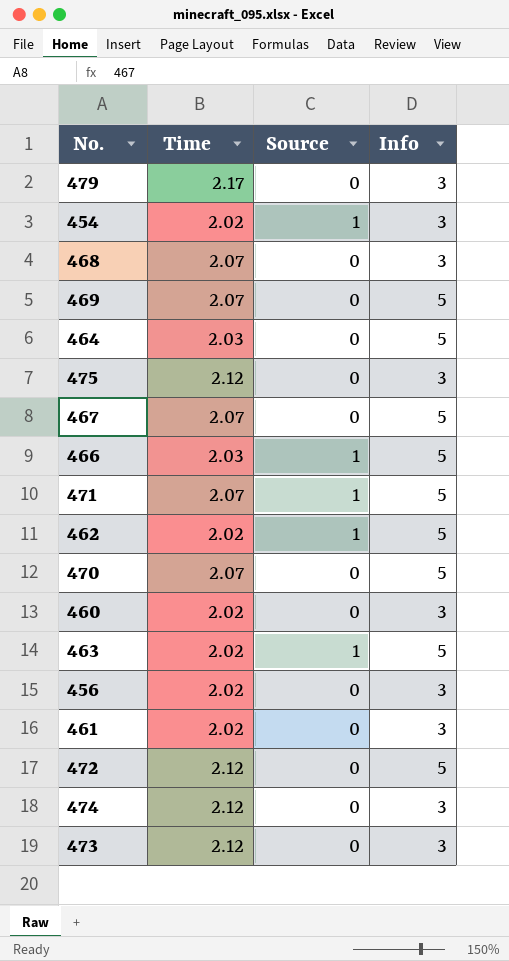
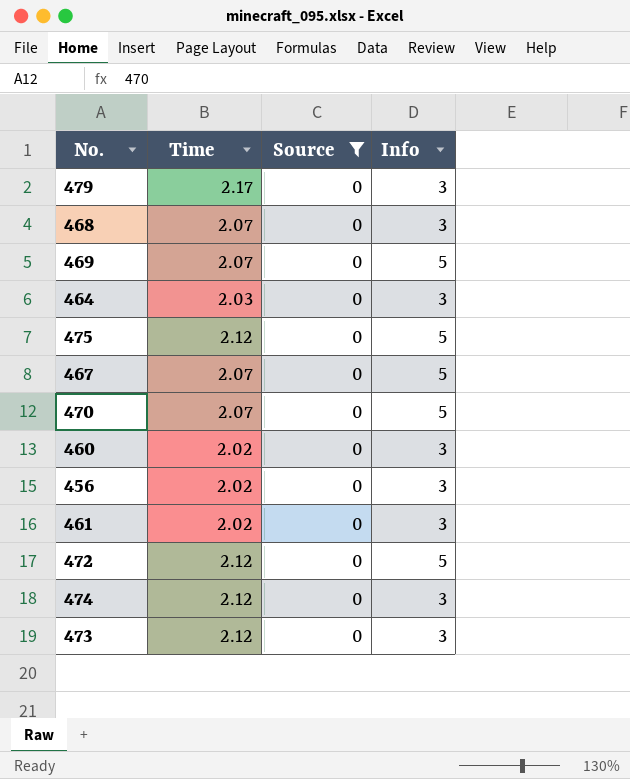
filter: none -> Source = 0
464 | Info: 5 -> 3
475 | Info: 3 -> 5

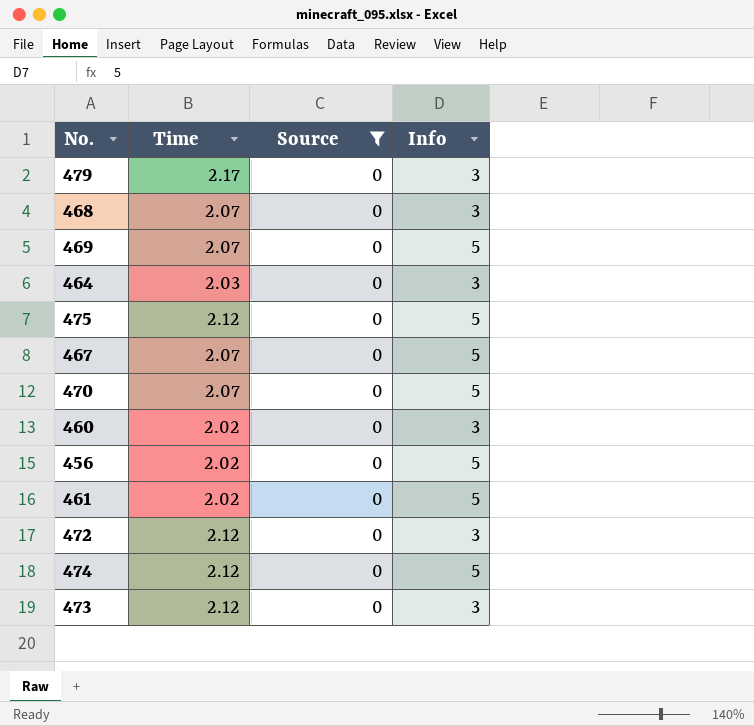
456 | Info: 3 -> 5
461 | Info: 3 -> 5
472 | Info: 5 -> 3
474 | Info: 3 -> 5

